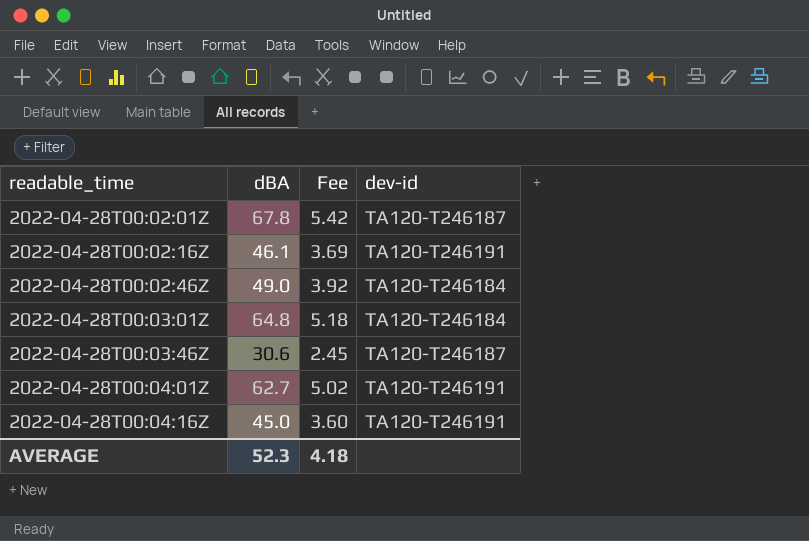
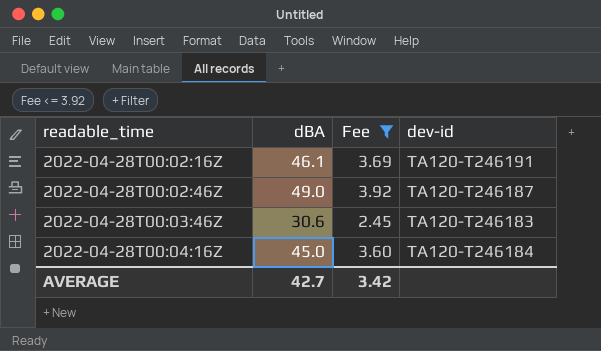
filter: none -> Fee <= 3.92
2022-04-28T00:02:46Z | dev-id: TA120-T246184 -> TA120-T246187
2022-04-28T00:03:46Z | dev-id: TA120-T246187 -> TA120-T246183
2022-04-28T00:04:16Z | dev-id: TA120-T246191 -> TA120-T246184
AVERAGE | dBA: 52.3 -> 42.7
AVERAGE | Fee: 4.18 -> 3.42

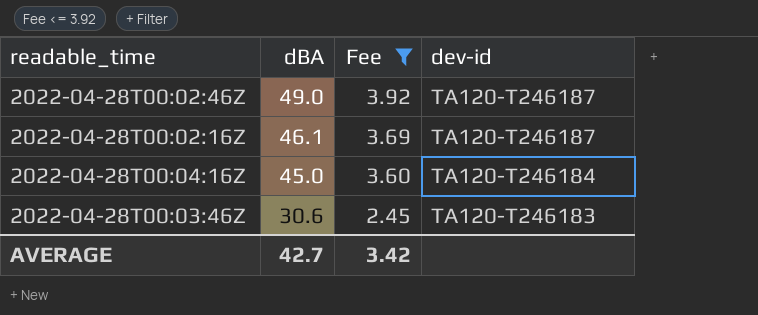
row order: readable_time ascending -> dBA descending
2022-04-28T00:02:16Z | dev-id: TA120-T246191 -> TA120-T246187

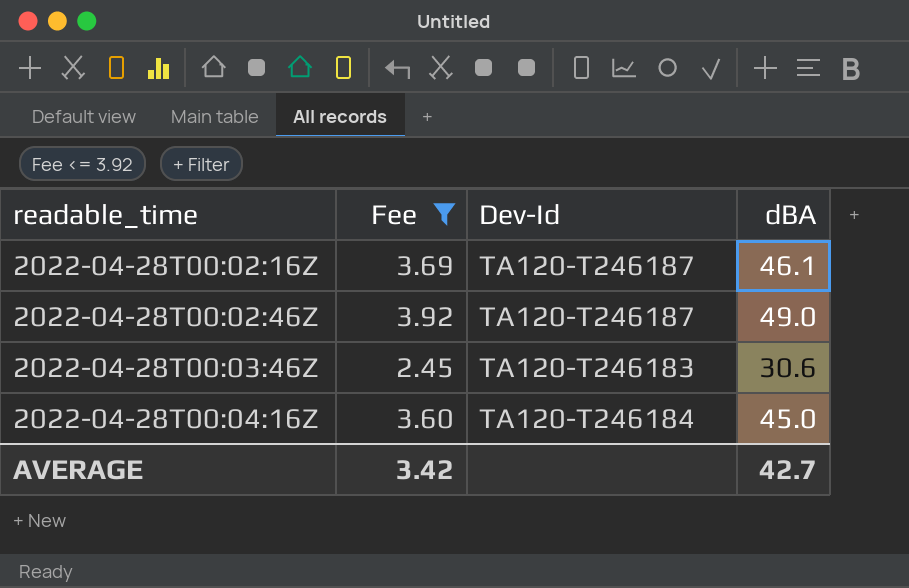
row order: dBA descending -> readable_time ascending
column name: dev-id -> Dev-Id
column dBA | position: 2 -> 4

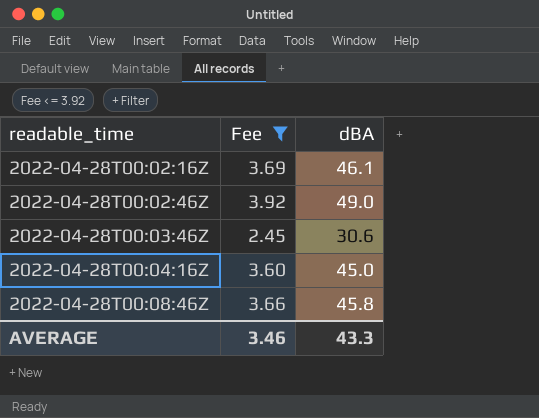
column Dev-Id | position: 3 -> none
row 2022-04-28T00:08:46Z: none -> 3.66 | 45.8
AVERAGE | Fee: 3.42 -> 3.46
AVERAGE | dBA: 42.7 -> 43.3

